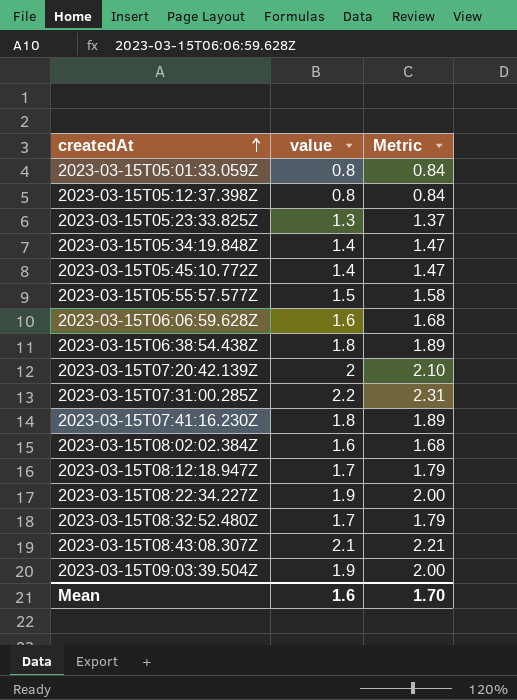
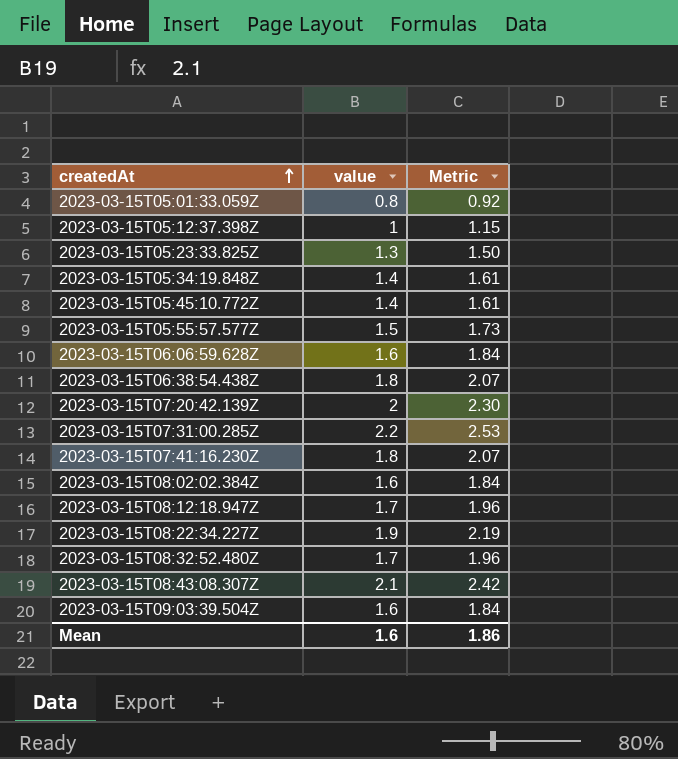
column Metric | formula: [value] * 1.05 -> [value] * 1.15
2023-03-15T05:12:37.398Z | value: 0.8 -> 1
2023-03-15T09:03:39.504Z | value: 1.9 -> 1.6
Mean | Metric: 1.70 -> 1.86

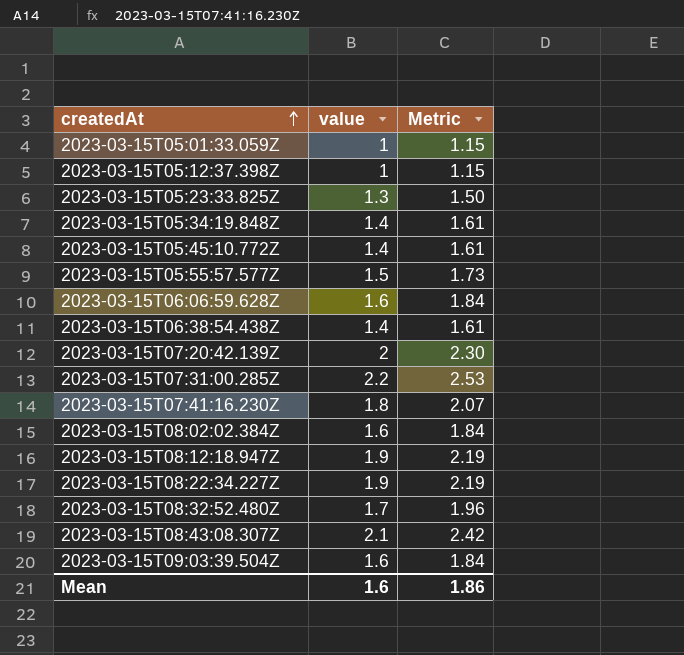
2023-03-15T05:01:33.059Z | value: 0.8 -> 1
2023-03-15T05:01:33.059Z | Metric: 0.92 -> 1.15
2023-03-15T06:38:54.438Z | value: 1.8 -> 1.4
2023-03-15T06:38:54.438Z | Metric: 2.07 -> 1.61
2023-03-15T08:12:18.947Z | value: 1.7 -> 1.9
2023-03-15T08:12:18.947Z | Metric: 1.96 -> 2.19

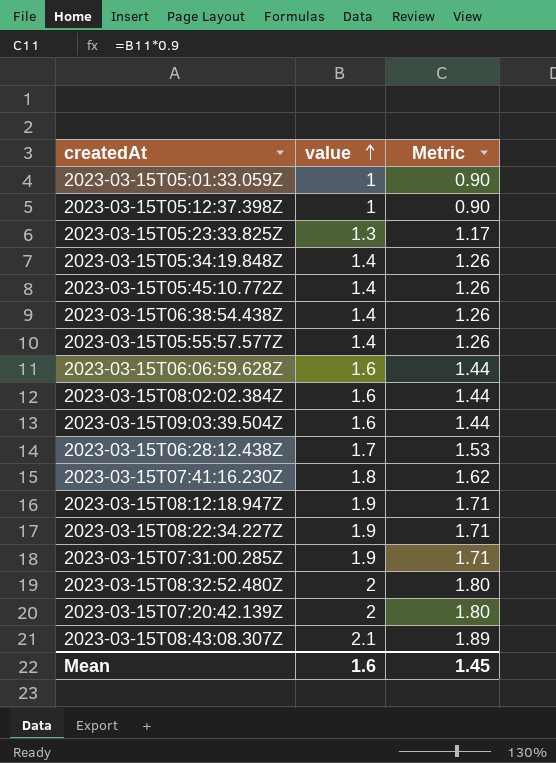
row order: createdAt ascending -> value ascending
column Metric | formula: [value] * 1.15 -> [value] * 0.9
2023-03-15T05:55:57.577Z | value: 1.5 -> 1.4
row 2023-03-15T06:28:12.438Z: none -> 1.7 | 1.53
2023-03-15T07:31:00.285Z | value: 2.2 -> 1.9
2023-03-15T08:32:52.480Z | value: 1.7 -> 2
Mean | Metric: 1.86 -> 1.45

